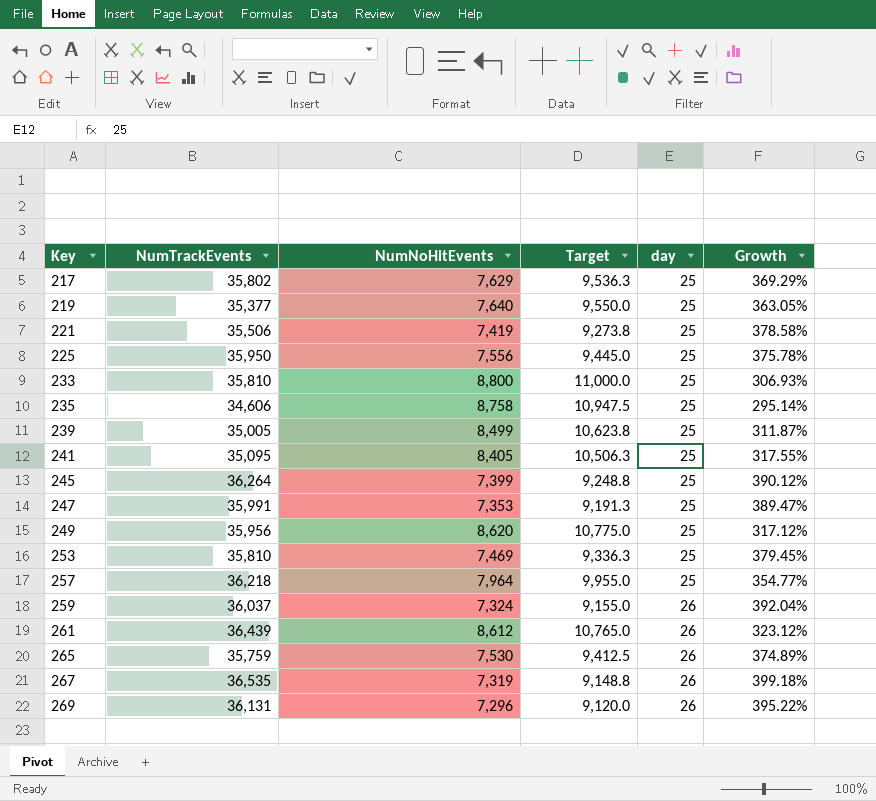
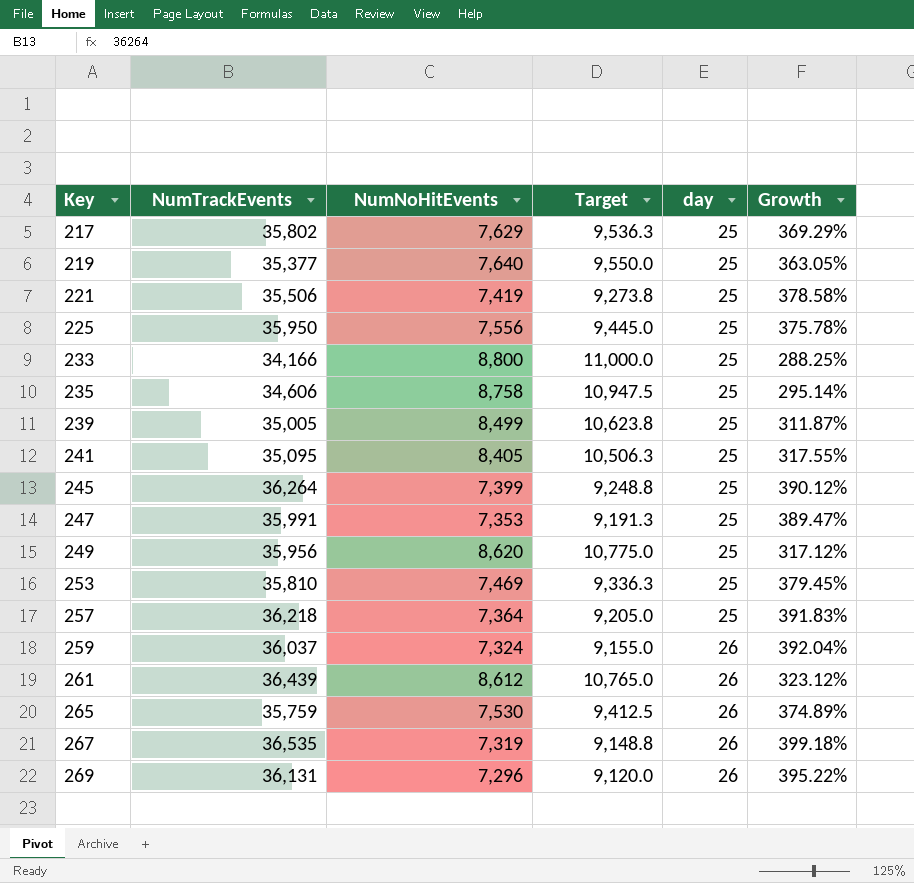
233 | NumTrackEvents: 35,810 -> 34,166
233 | Growth: 306.93% -> 288.25%
257 | NumNoHitEvents: 7,964 -> 7,364
257 | Target: 9,955.0 -> 9,205.0
257 | Growth: 354.77% -> 391.83%

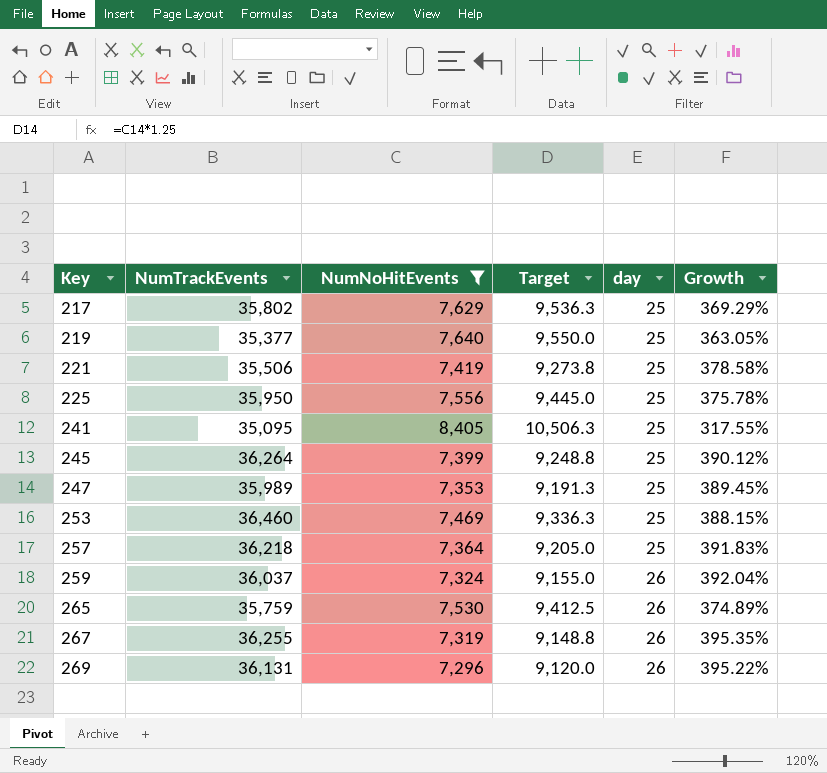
filter: none -> NumNoHitEvents <= 8,405
247 | NumTrackEvents: 35,991 -> 35,989
247 | Growth: 389.47% -> 389.45%
253 | NumTrackEvents: 35,810 -> 36,460
253 | Growth: 379.45% -> 388.15%
267 | NumTrackEvents: 36,535 -> 36,255
267 | Growth: 399.18% -> 395.35%

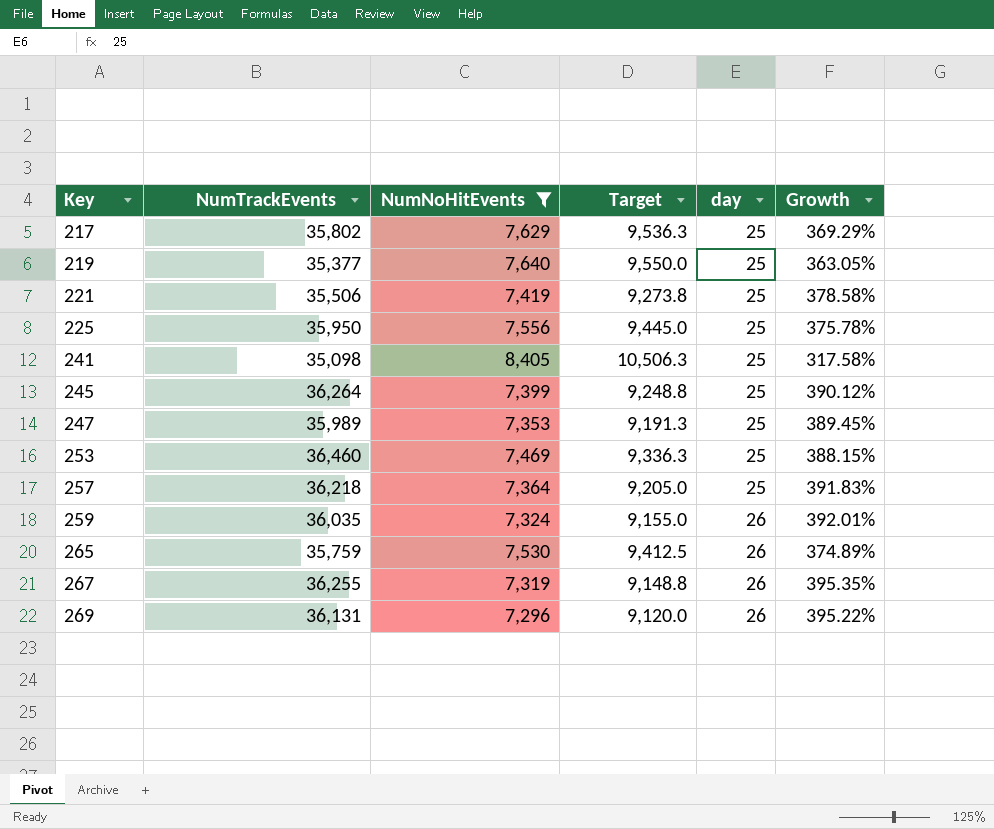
241 | NumTrackEvents: 35,095 -> 35,098
241 | Growth: 317.55% -> 317.58%
259 | NumTrackEvents: 36,037 -> 36,035
259 | Growth: 392.04% -> 392.01%

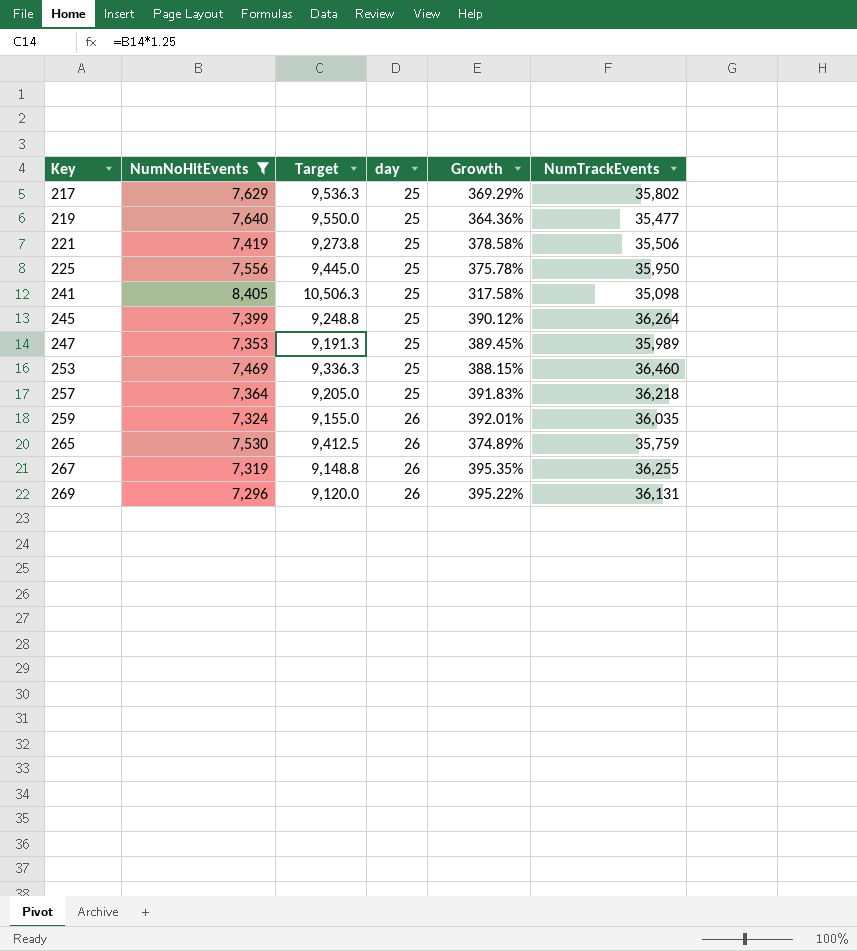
column NumTrackEvents | position: 2 -> 6
219 | Growth: 363.05% -> 364.36%
219 | NumTrackEvents: 35,377 -> 35,477

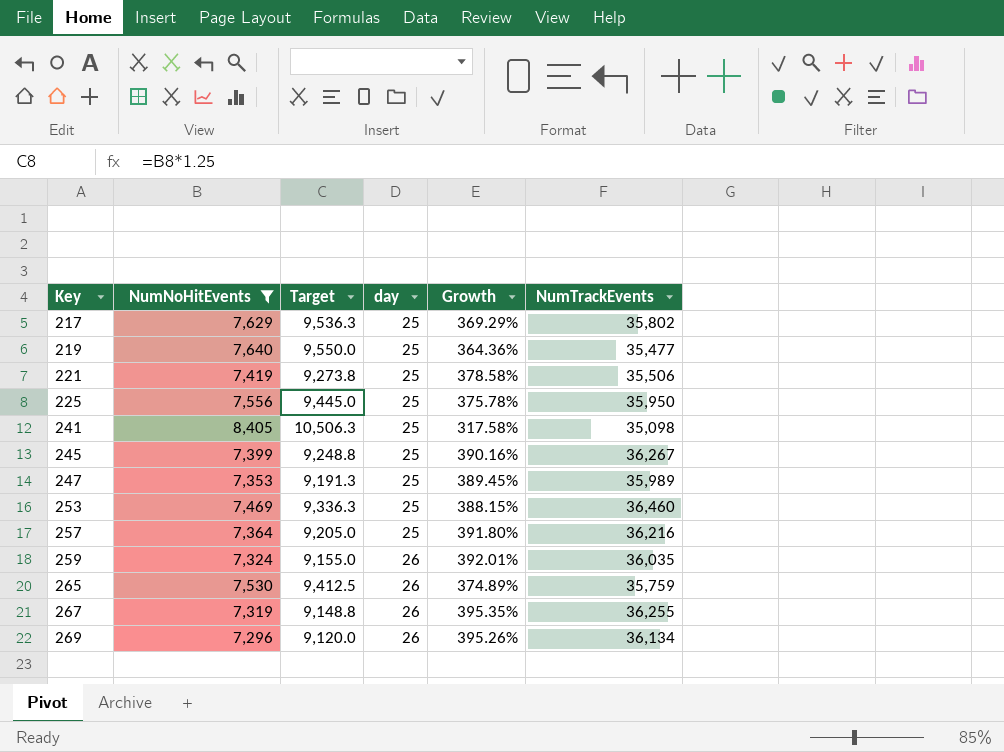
245 | Growth: 390.12% -> 390.16%
245 | NumTrackEvents: 36,264 -> 36,267
257 | Growth: 391.83% -> 391.80%
257 | NumTrackEvents: 36,218 -> 36,216
269 | Growth: 395.22% -> 395.26%
269 | NumTrackEvents: 36,131 -> 36,134

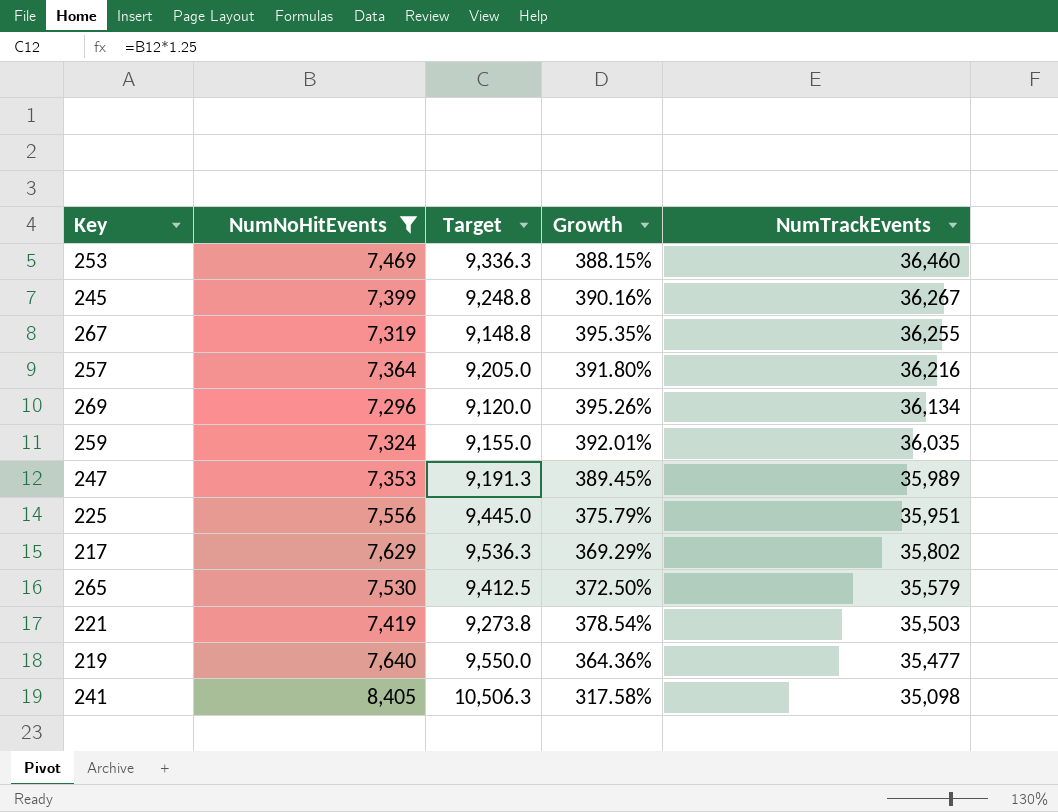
row order: Key ascending -> NumTrackEvents descending
column day | position: 4 -> none
225 | Growth: 375.78% -> 375.79%
225 | NumTrackEvents: 35,950 -> 35,951
265 | Growth: 374.89% -> 372.50%
265 | NumTrackEvents: 35,759 -> 35,579
221 | Growth: 378.58% -> 378.54%
221 | NumTrackEvents: 35,506 -> 35,503

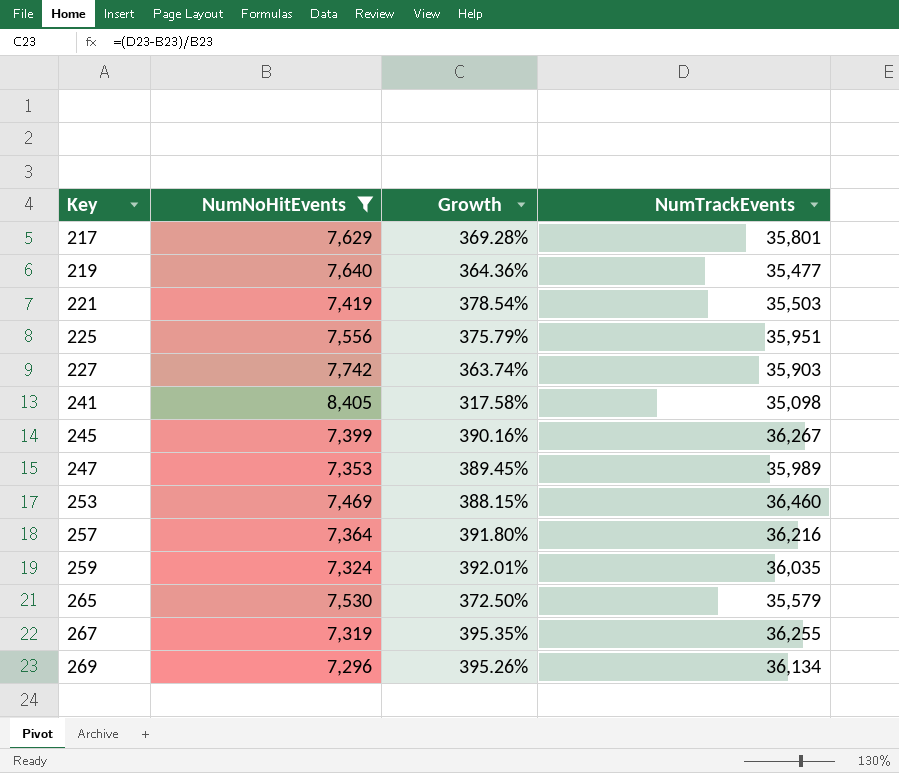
row order: NumTrackEvents descending -> Key ascending
column Target | formula: [NumNoHitEvents] * 1.25 -> none
217 | Growth: 369.29% -> 369.28%
217 | NumTrackEvents: 35,802 -> 35,801
row 227: none -> 7,742 | 363.74% | 35,903

